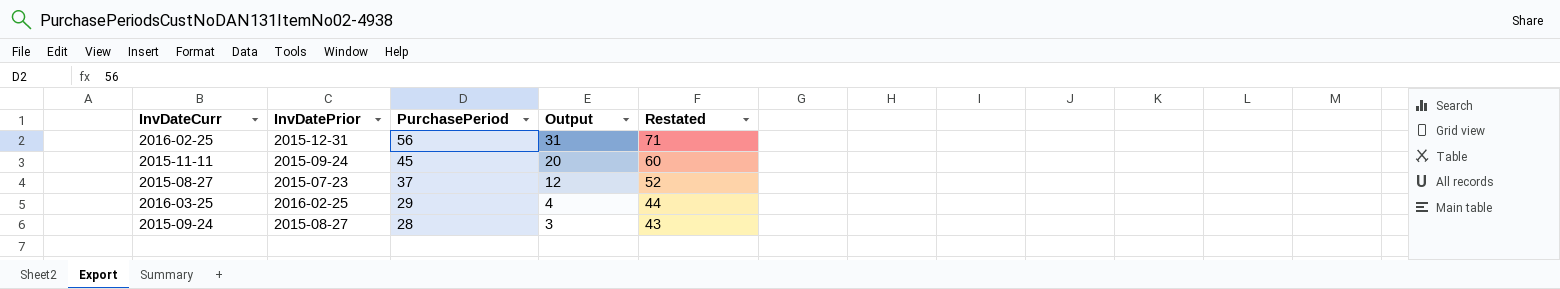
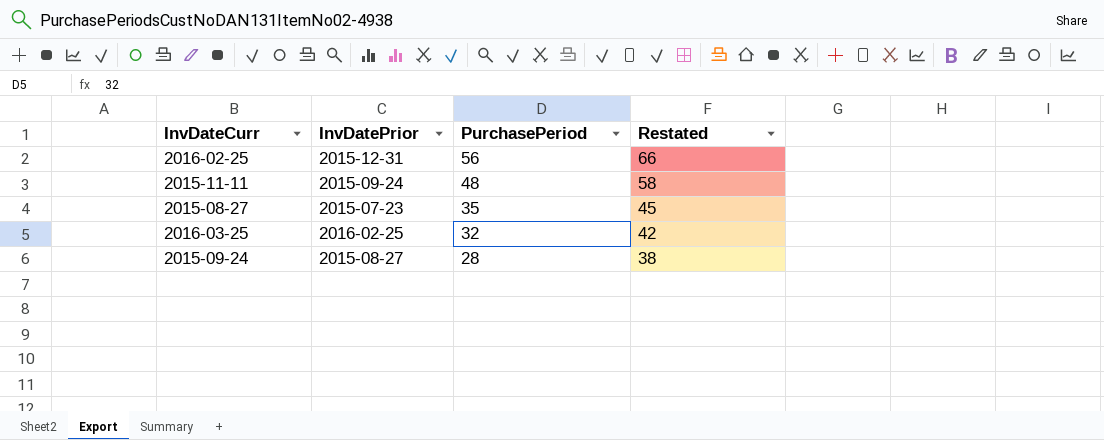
column Output | formula: [PurchasePeriod] - 25 -> none
column Restated | formula: [PurchasePeriod] + 15 -> [PurchasePeriod] + 10
2015-11-11 | PurchasePeriod: 45 -> 48
2015-08-27 | PurchasePeriod: 37 -> 35
2016-03-25 | PurchasePeriod: 29 -> 32

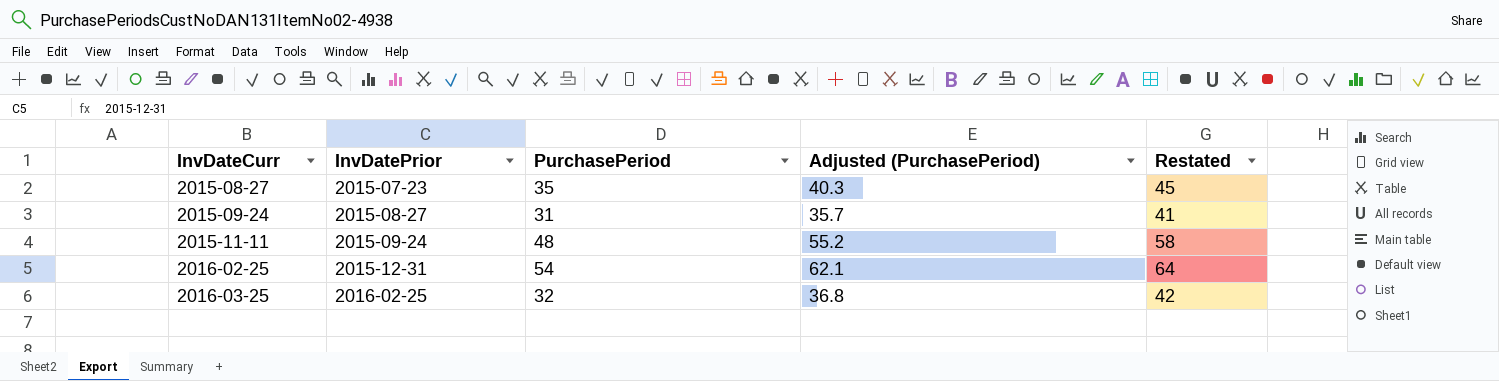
row order: PurchasePeriod descending -> InvDateCurr ascending
column Adjusted (PurchasePeriod) | formula: none -> [PurchasePeriod] * 1.15
2015-09-24 | PurchasePeriod: 28 -> 31
2015-09-24 | Restated: 38 -> 41
2016-02-25 | PurchasePeriod: 56 -> 54
2016-02-25 | Restated: 66 -> 64

